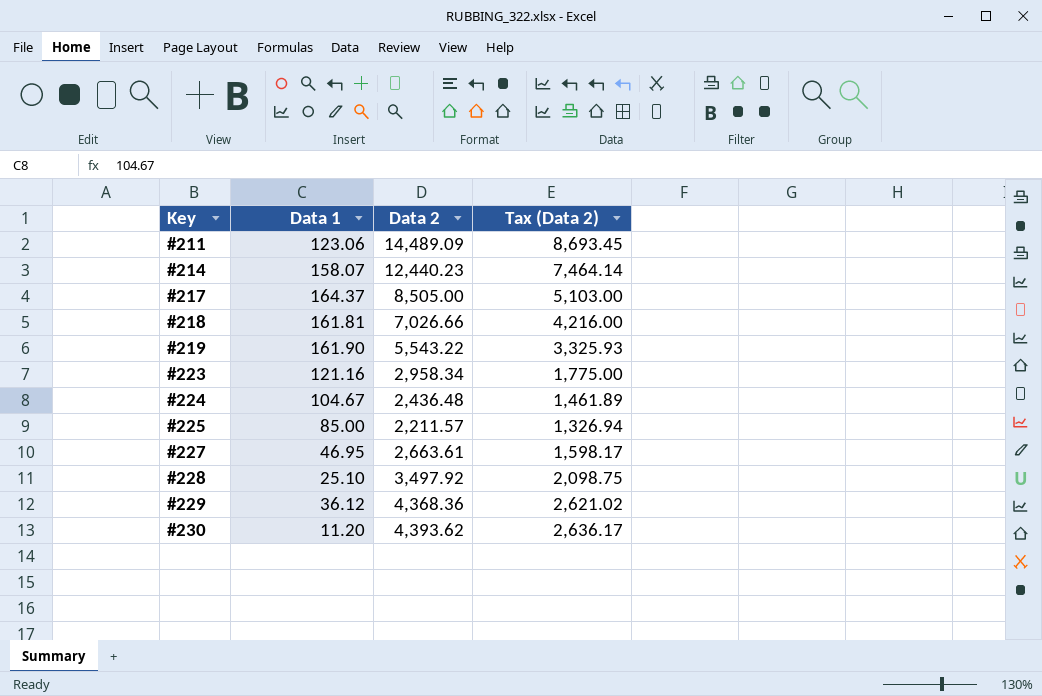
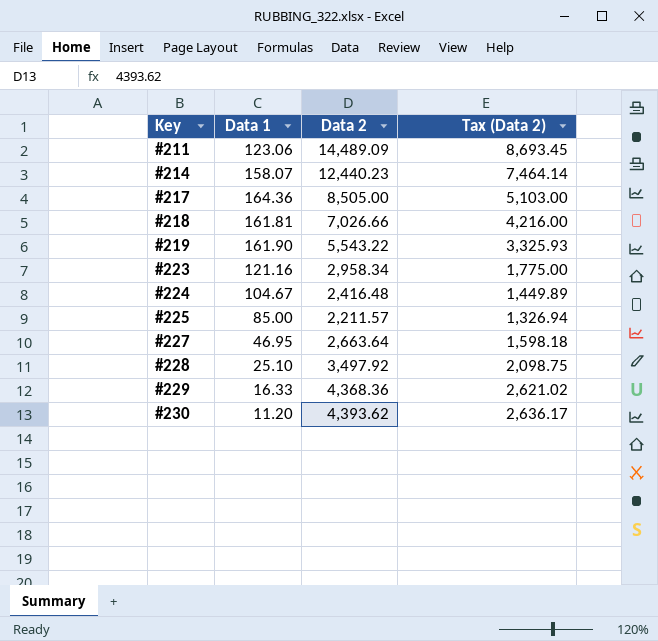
#217 | Data 1: 164.37 -> 164.36
#224 | Data 2: 2,436.48 -> 2,416.48
#224 | Tax (Data 2): 1,461.89 -> 1,449.89
#227 | Data 2: 2,663.61 -> 2,663.64
#227 | Tax (Data 2): 1,598.17 -> 1,598.18
#229 | Data 1: 36.12 -> 16.33

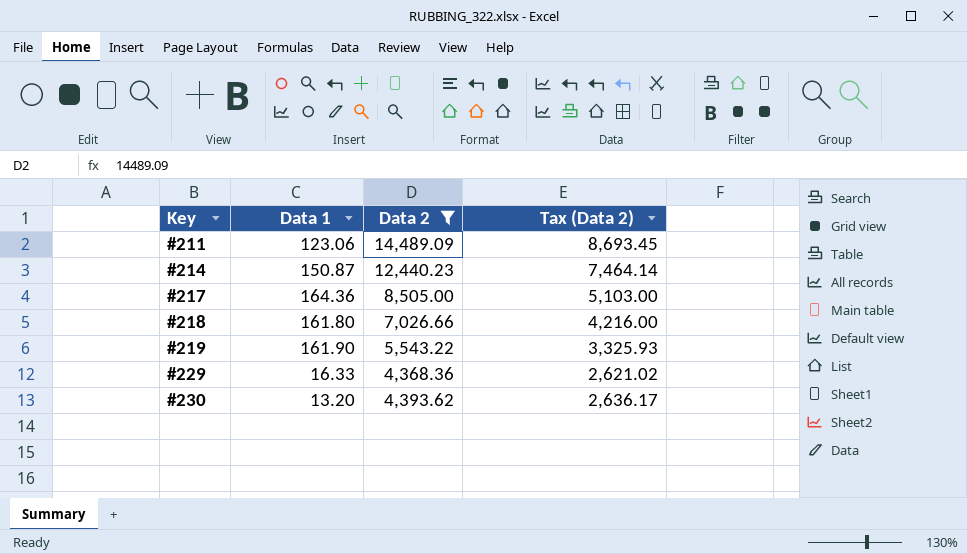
filter: none -> Data 2 >= 4,368.36
#214 | Data 1: 158.07 -> 150.87
#218 | Data 1: 161.81 -> 161.80
#230 | Data 1: 11.20 -> 13.20

